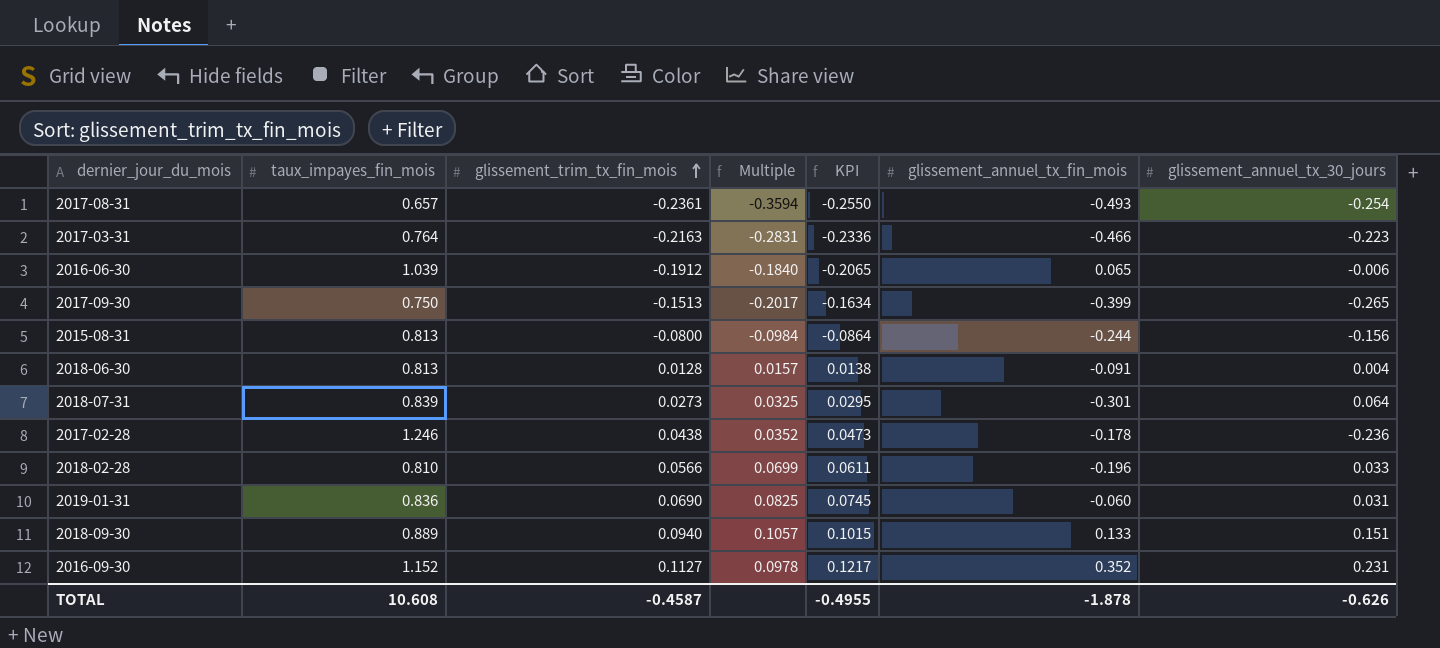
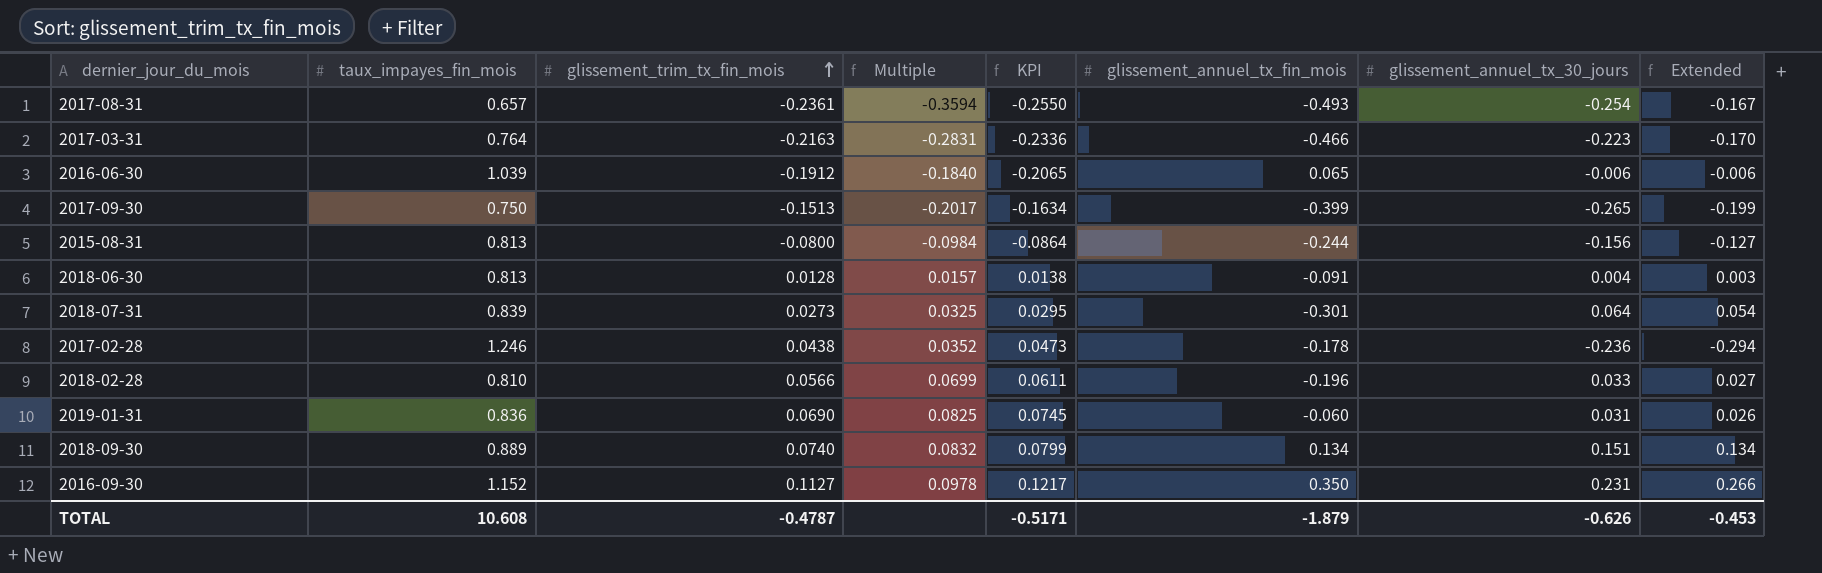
column Extended | formula: none -> [taux_impayes_fin_mois] * [glissement_annuel_tx_30_jours]
2018-09-30 | glissement_trim_tx_fin_mois: 0.0940 -> 0.0740
2018-09-30 | Multiple: 0.1057 -> 0.0832
2018-09-30 | KPI: 0.1015 -> 0.0799
2018-09-30 | glissement_annuel_tx_fin_mois: 0.133 -> 0.134
2016-09-30 | glissement_annuel_tx_fin_mois: 0.352 -> 0.350
TOTAL | glissement_trim_tx_fin_mois: -0.4587 -> -0.4787
TOTAL | KPI: -0.4955 -> -0.5171
TOTAL | glissement_annuel_tx_fin_mois: -1.878 -> -1.879

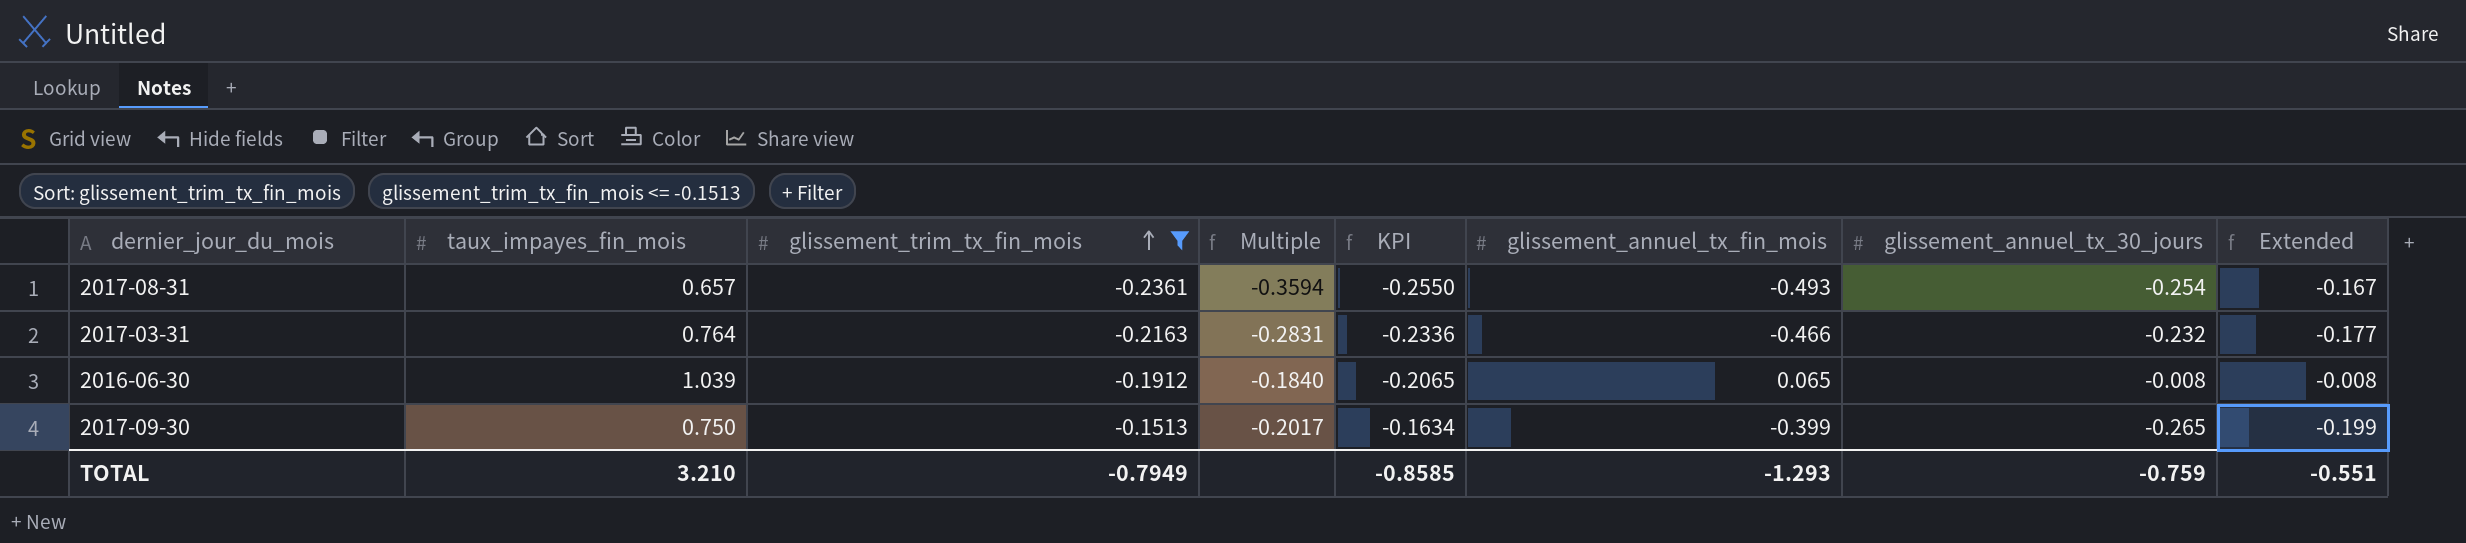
filter: none -> glissement_trim_tx_fin_mois <= -0.1513
2017-03-31 | glissement_annuel_tx_30_jours: -0.223 -> -0.232
2017-03-31 | Extended: -0.170 -> -0.177
2016-06-30 | glissement_annuel_tx_30_jours: -0.006 -> -0.008
2016-06-30 | Extended: -0.006 -> -0.008
TOTAL | taux_impayes_fin_mois: 10.608 -> 3.210
TOTAL | glissement_trim_tx_fin_mois: -0.4787 -> -0.7949
TOTAL | KPI: -0.5171 -> -0.8585
TOTAL | glissement_annuel_tx_fin_mois: -1.879 -> -1.293
TOTAL | glissement_annuel_tx_30_jours: -0.626 -> -0.759
TOTAL | Extended: -0.453 -> -0.551

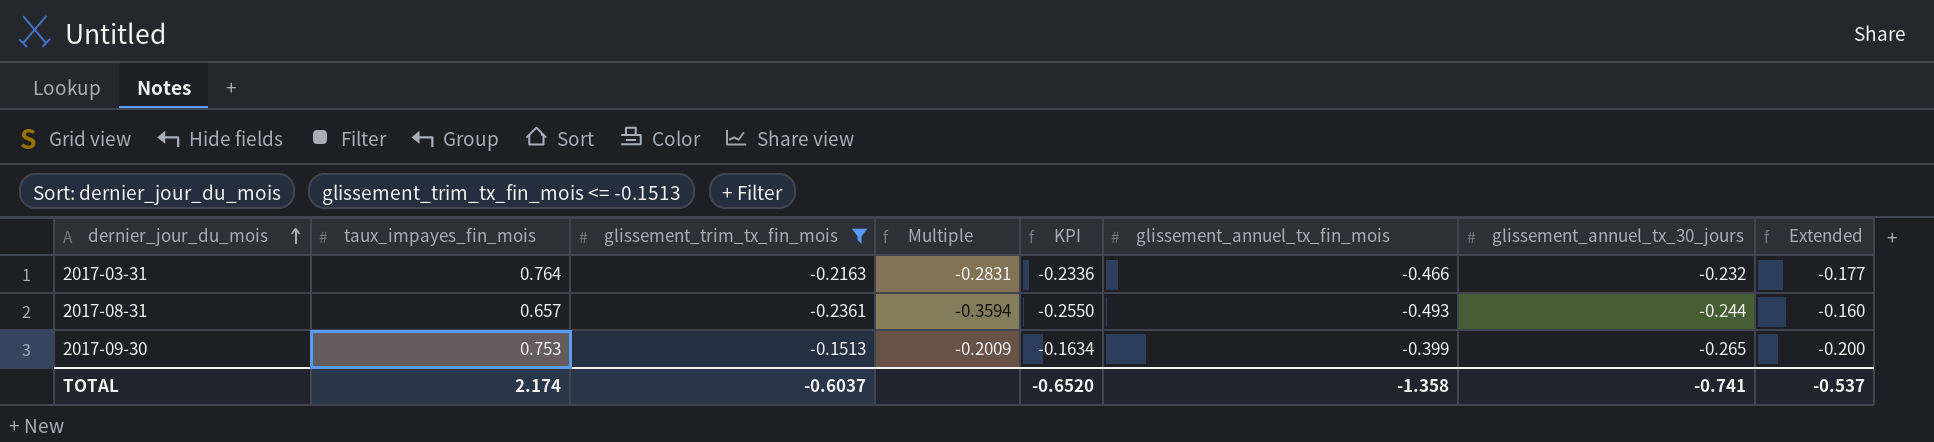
row order: glissement_trim_tx_fin_mois ascending -> dernier_jour_du_mois ascending
row 2016-06-30: 1.039 | -0.1912 | -0.1840 | -0.2065 | 0.065 | -0.008 | -0.008 -> none
2017-08-31 | glissement_annuel_tx_30_jours: -0.254 -> -0.244
2017-08-31 | Extended: -0.167 -> -0.160
2017-09-30 | taux_impayes_fin_mois: 0.750 -> 0.753
2017-09-30 | Multiple: -0.2017 -> -0.2009
2017-09-30 | Extended: -0.199 -> -0.200
TOTAL | taux_impayes_fin_mois: 3.210 -> 2.174
TOTAL | glissement_trim_tx_fin_mois: -0.7949 -> -0.6037
TOTAL | KPI: -0.8585 -> -0.6520
TOTAL | glissement_annuel_tx_fin_mois: -1.293 -> -1.358
TOTAL | glissement_annuel_tx_30_jours: -0.759 -> -0.741
TOTAL | Extended: -0.551 -> -0.537

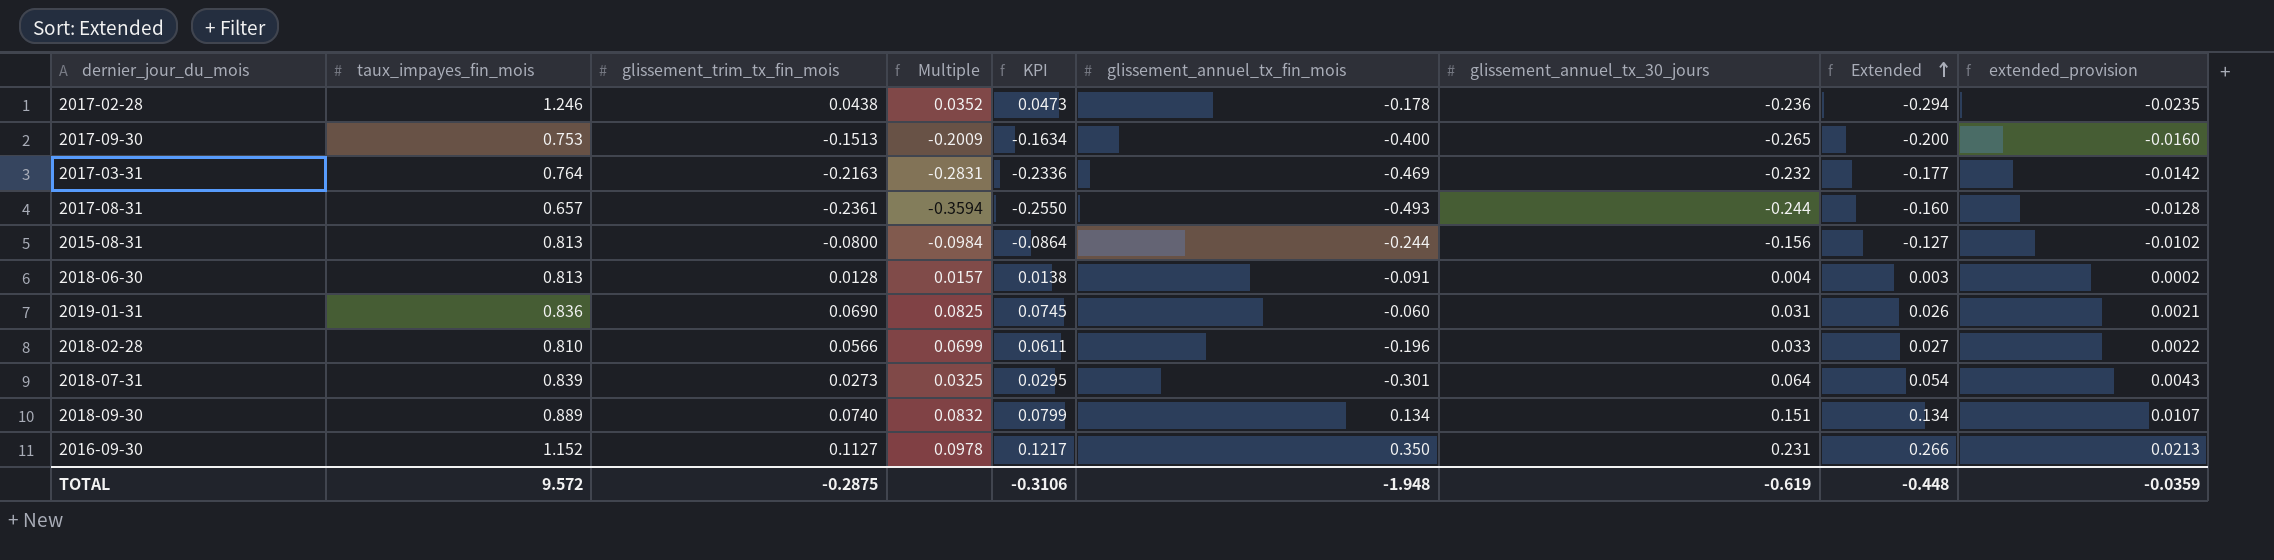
filter: glissement_trim_tx_fin_mois <= -0.1513 -> none
row order: dernier_jour_du_mois ascending -> Extended ascending
column extended_provision | formula: none -> [Extended] * 0.08
2017-09-30 | glissement_annuel_tx_fin_mois: -0.399 -> -0.400
2017-03-31 | glissement_annuel_tx_fin_mois: -0.466 -> -0.469
TOTAL | taux_impayes_fin_mois: 2.174 -> 9.572
TOTAL | glissement_trim_tx_fin_mois: -0.6037 -> -0.2875
TOTAL | KPI: -0.6520 -> -0.3106
TOTAL | glissement_annuel_tx_fin_mois: -1.358 -> -1.948
TOTAL | glissement_annuel_tx_30_jours: -0.741 -> -0.619
TOTAL | Extended: -0.537 -> -0.448

